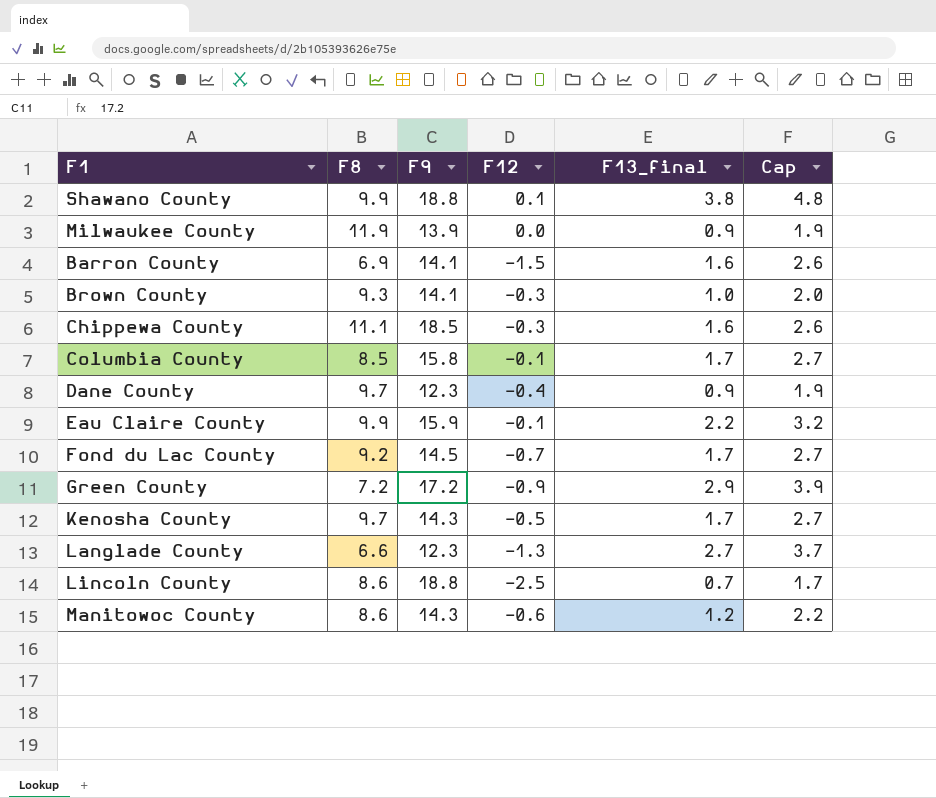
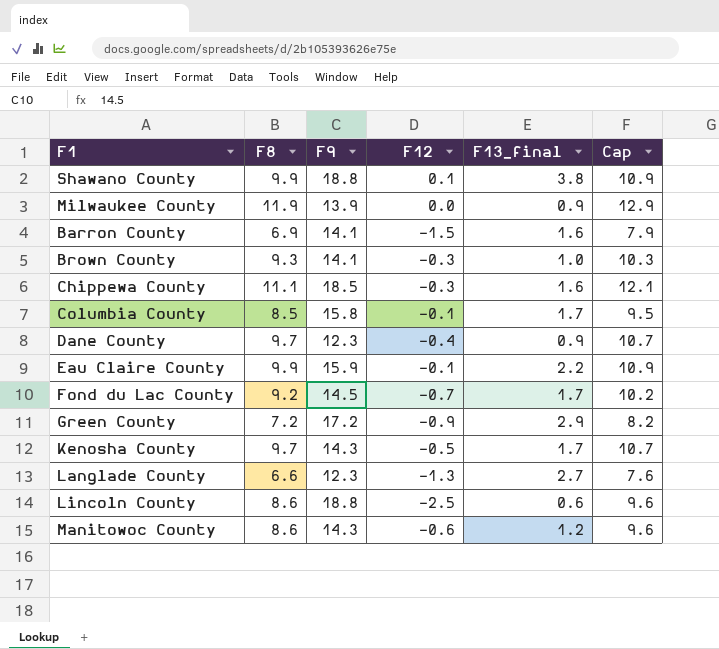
column Cap | formula: [F13_final] + 1 -> [F8] + 1
Lincoln County | F13_final: 0.7 -> 0.6

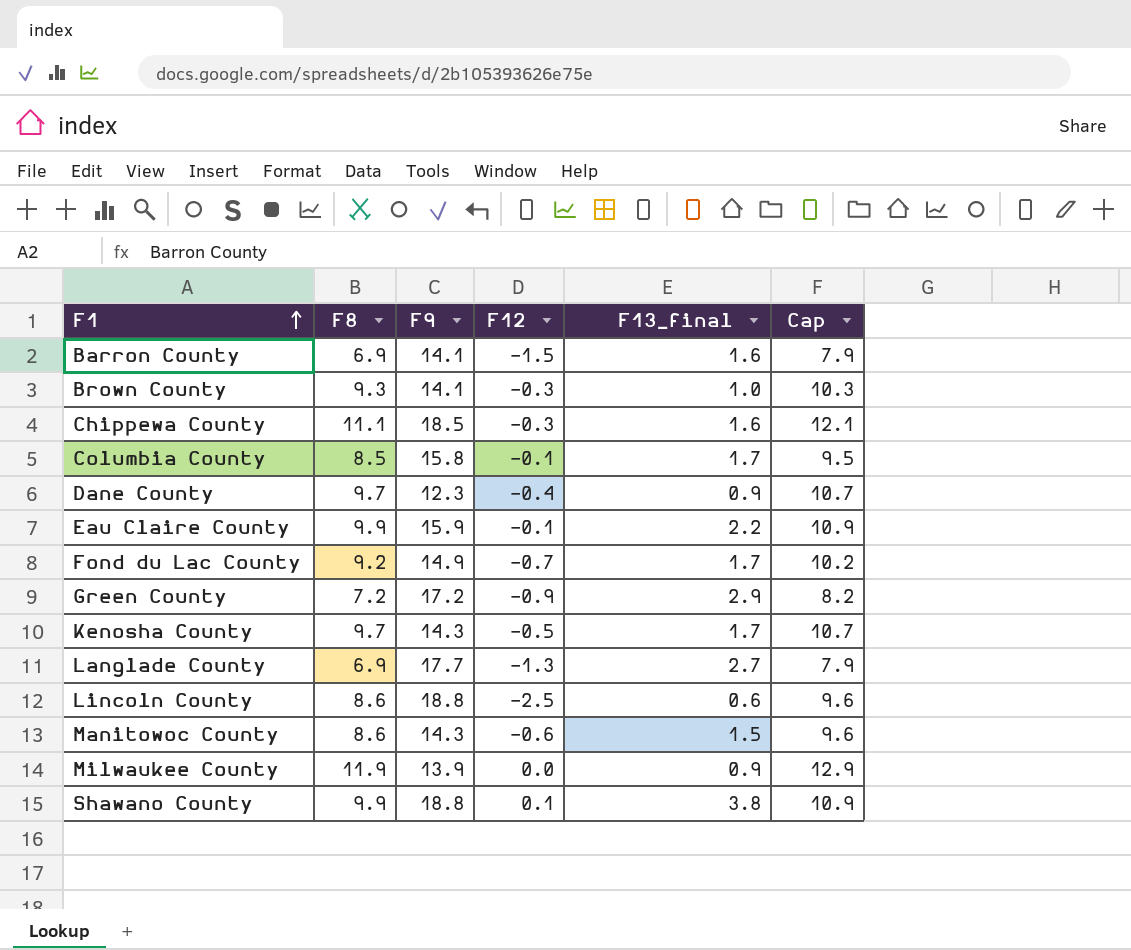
row order: none -> F1 ascending
Fond du Lac County | F9: 14.5 -> 14.9
Langlade County | F8: 6.6 -> 6.9
Langlade County | F9: 12.3 -> 17.7
Langlade County | Cap: 7.6 -> 7.9
Manitowoc County | F13_final: 1.2 -> 1.5

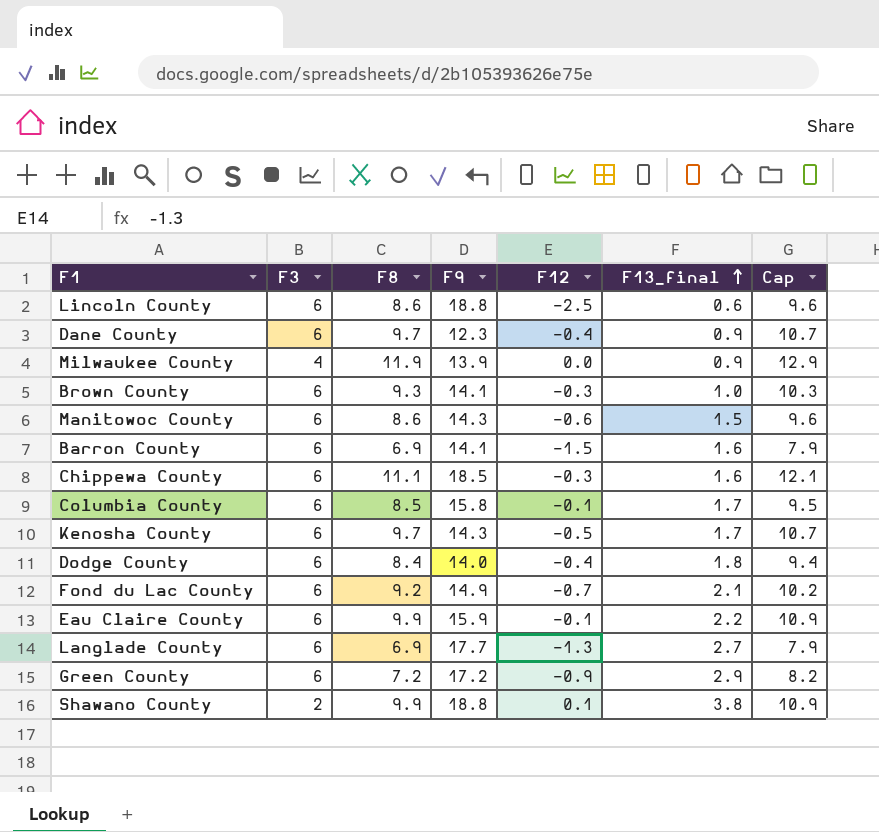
row order: F1 ascending -> F13_final ascending
column F3 | position: none -> 2
row Dodge County: none -> 6 | 8.4 | 14.0 | -0.4 | 1.8 | 9.4
Fond du Lac County | F13_final: 1.7 -> 2.1

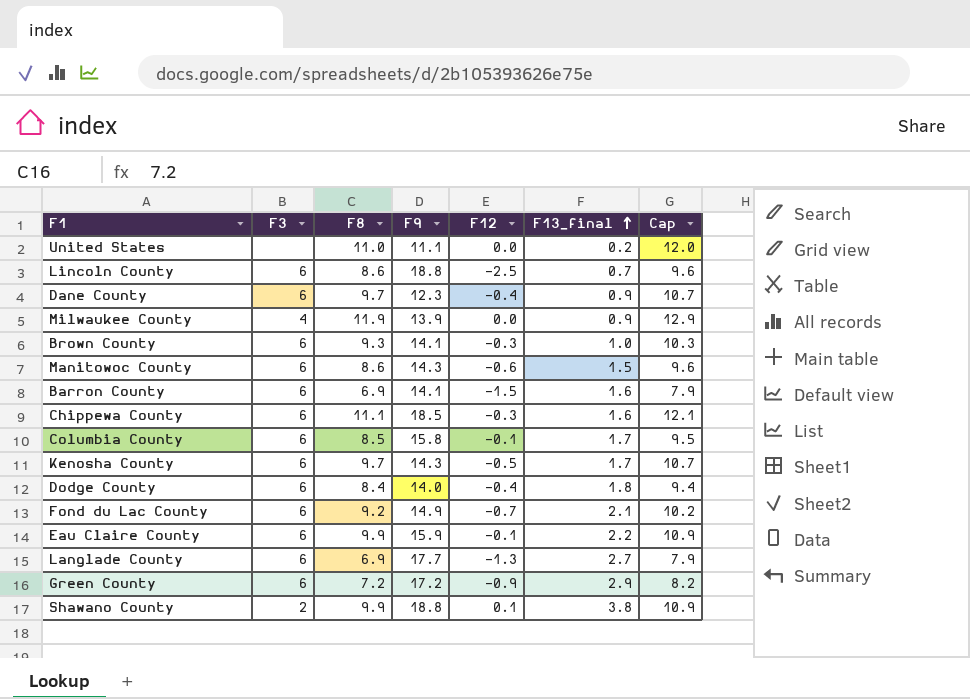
row United States: none -> none | 11.0 | 11.1 | 0.0 | 0.2 | 12.0
Lincoln County | F13_final: 0.6 -> 0.7

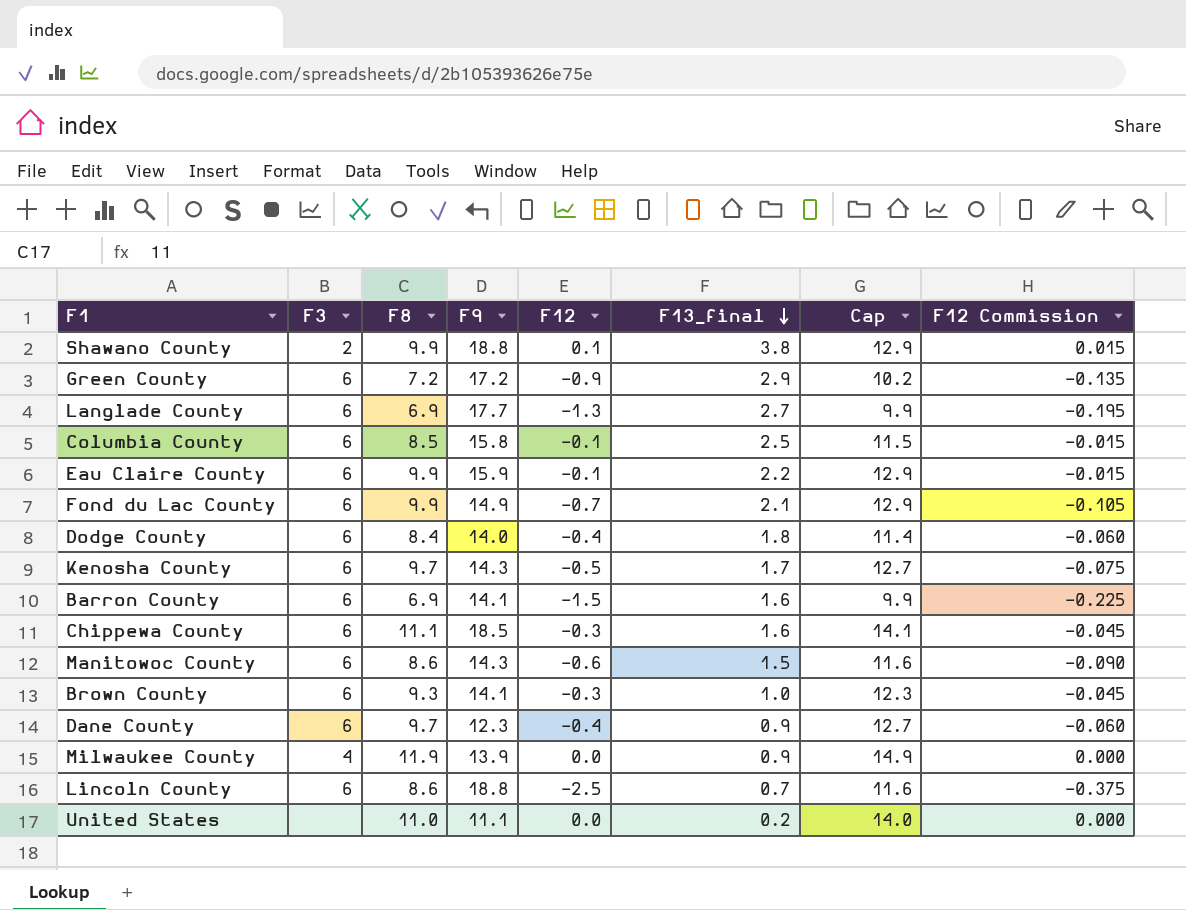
row order: F13_final ascending -> F13_final descending
column Cap | formula: [F8] + 1 -> [F8] + 3
column F12 Commission | formula: none -> [F12] * 0.15
Columbia County | F13_final: 1.7 -> 2.5
Fond du Lac County | F8: 9.2 -> 9.9

